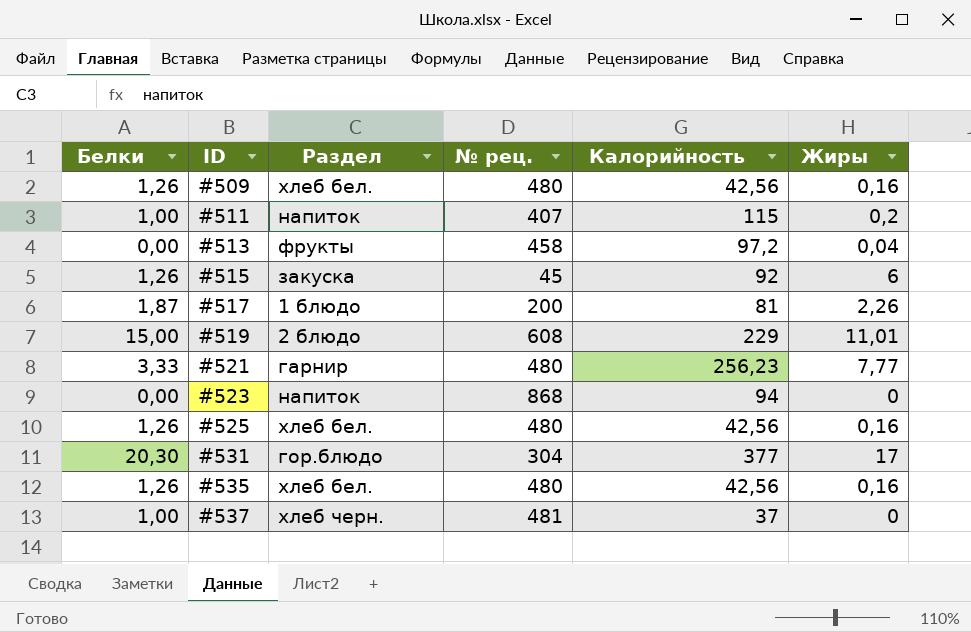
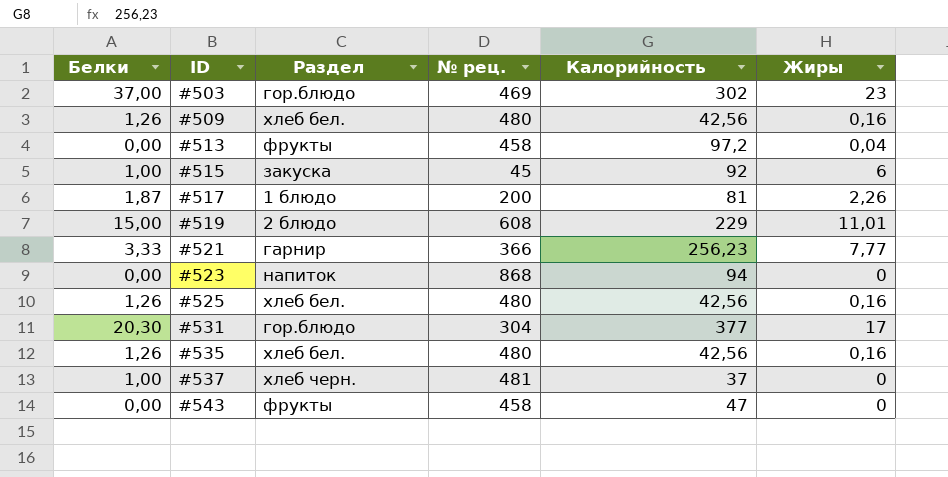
row #511: 1,00 | напиток | 407 | 115 | 0,2 -> none
row #503: none -> 37,00 | гор.блюдо | 469 | 302 | 23
#515 | Белки: 1,26 -> 1,00
#521 | № рец.: 480 -> 366
row #543: none -> 0,00 | фрукты | 458 | 47 | 0

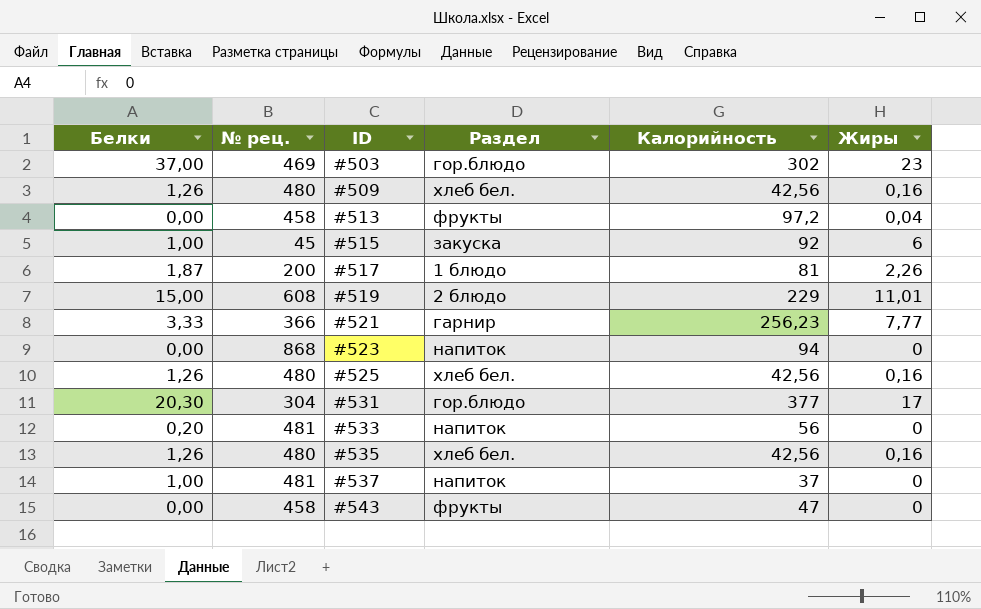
column № рец. | position: 4 -> 2
row #533: none -> 0,20 | 481 | напиток | 56 | 0
#537 | Раздел: хлеб черн. -> напиток

